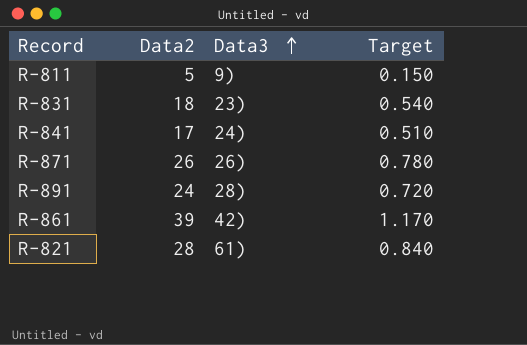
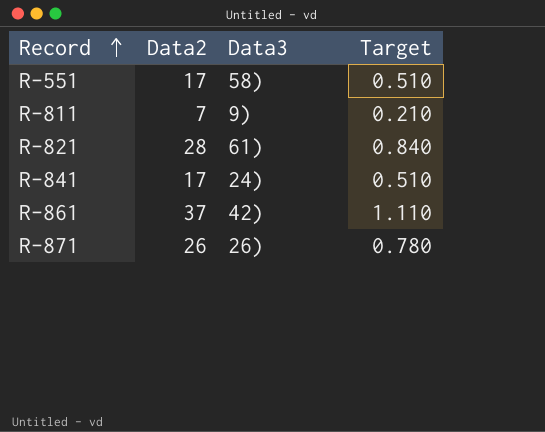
row order: Data3 ascending -> Record ascending
row R-831: 18 | 23) | 0.540 -> none
row R-891: 24 | 28) | 0.720 -> none
row R-551: none -> 17 | 58) | 0.510
R-811 | Data2: 5 -> 7
R-811 | Target: 0.150 -> 0.210
R-861 | Data2: 39 -> 37
R-861 | Target: 1.170 -> 1.110

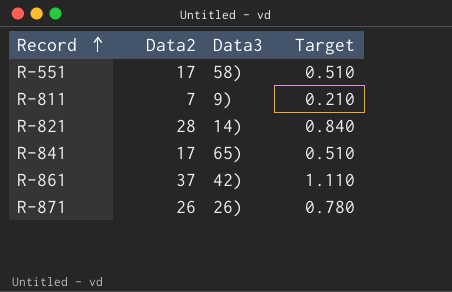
R-821 | Data3: 61) -> 14)
R-841 | Data3: 24) -> 65)

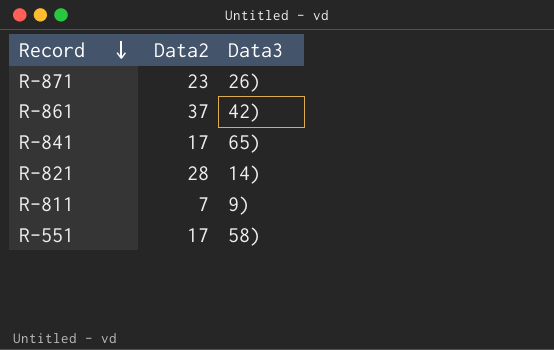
row order: Record ascending -> Record descending
column Target | formula: [Data2] * 0.03 -> none
R-871 | Data2: 26 -> 23

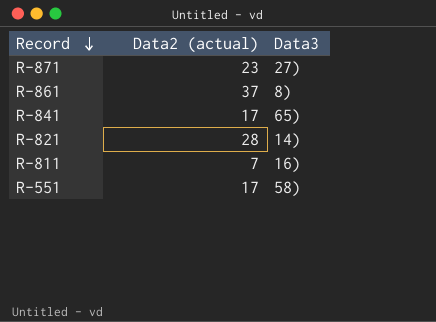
column name: Data2 -> Data2 (actual)
R-871 | Data3: 26) -> 27)
R-861 | Data3: 42) -> 8)
R-811 | Data3: 9) -> 16)

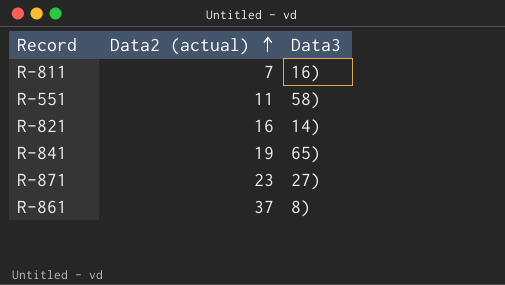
row order: Record descending -> Data2 (actual) ascending
R-551 | Data2 (actual): 17 -> 11
R-821 | Data2 (actual): 28 -> 16
R-841 | Data2 (actual): 17 -> 19

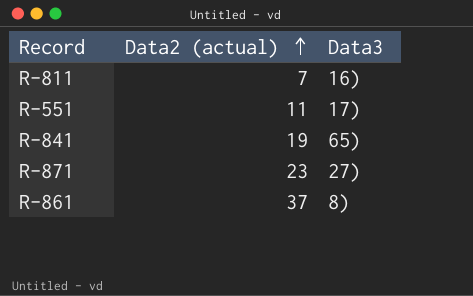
row R-821: 16 | 14) -> none
R-551 | Data3: 58) -> 17)

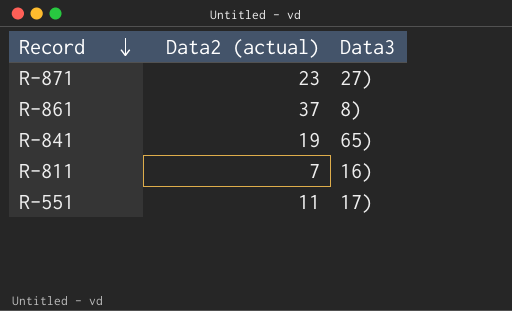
row order: Data2 (actual) ascending -> Record descending

